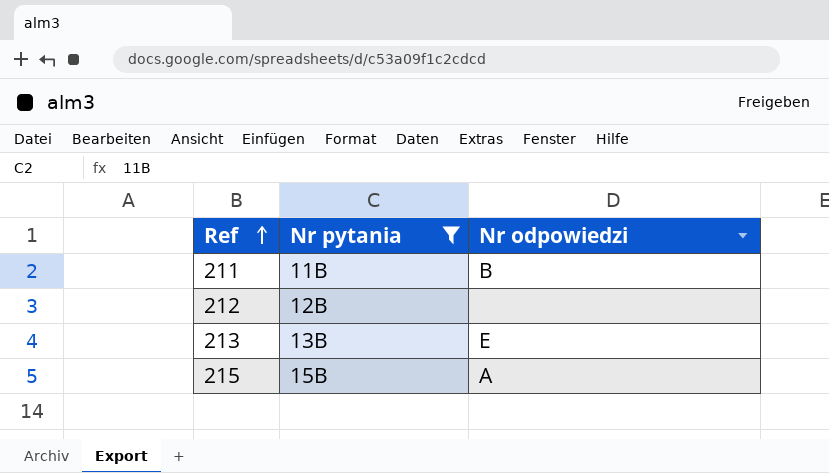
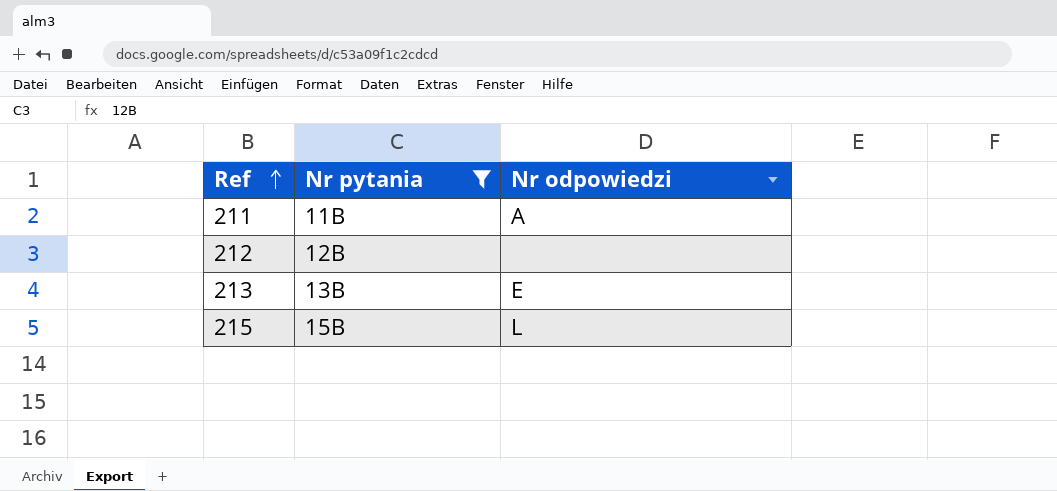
211 | Nr odpowiedzi: B -> A
215 | Nr odpowiedzi: A -> L

